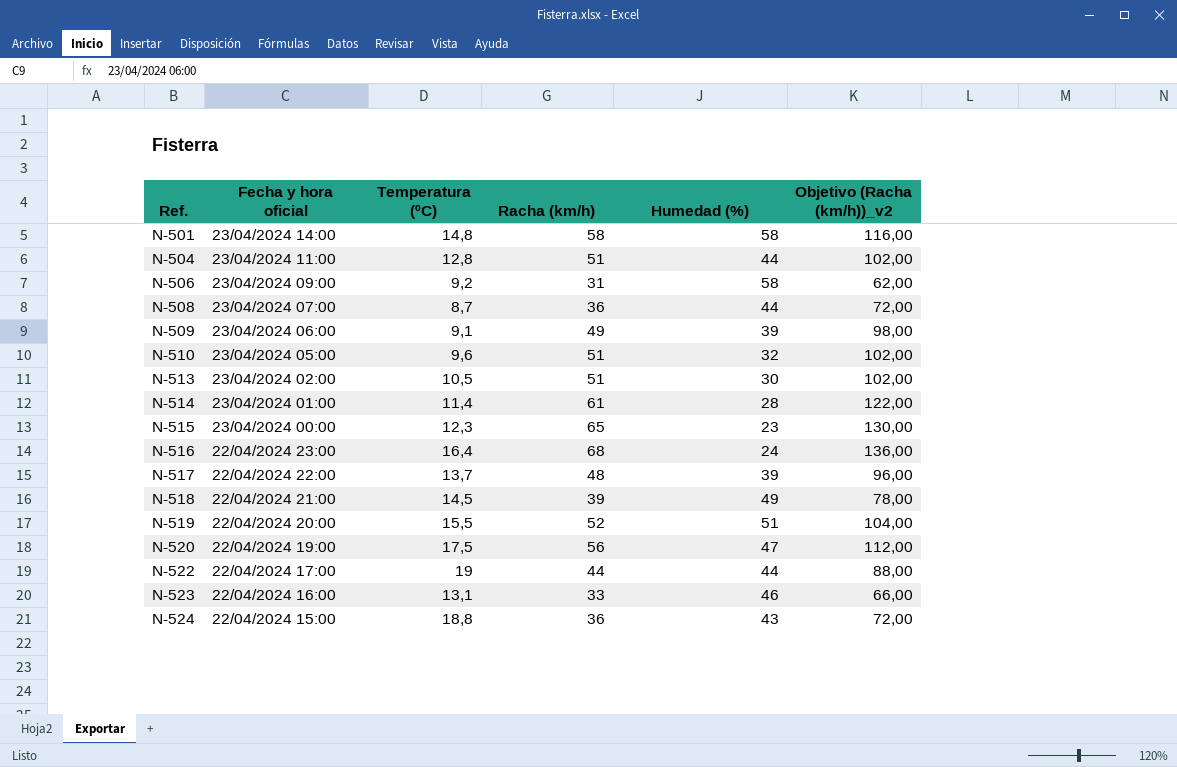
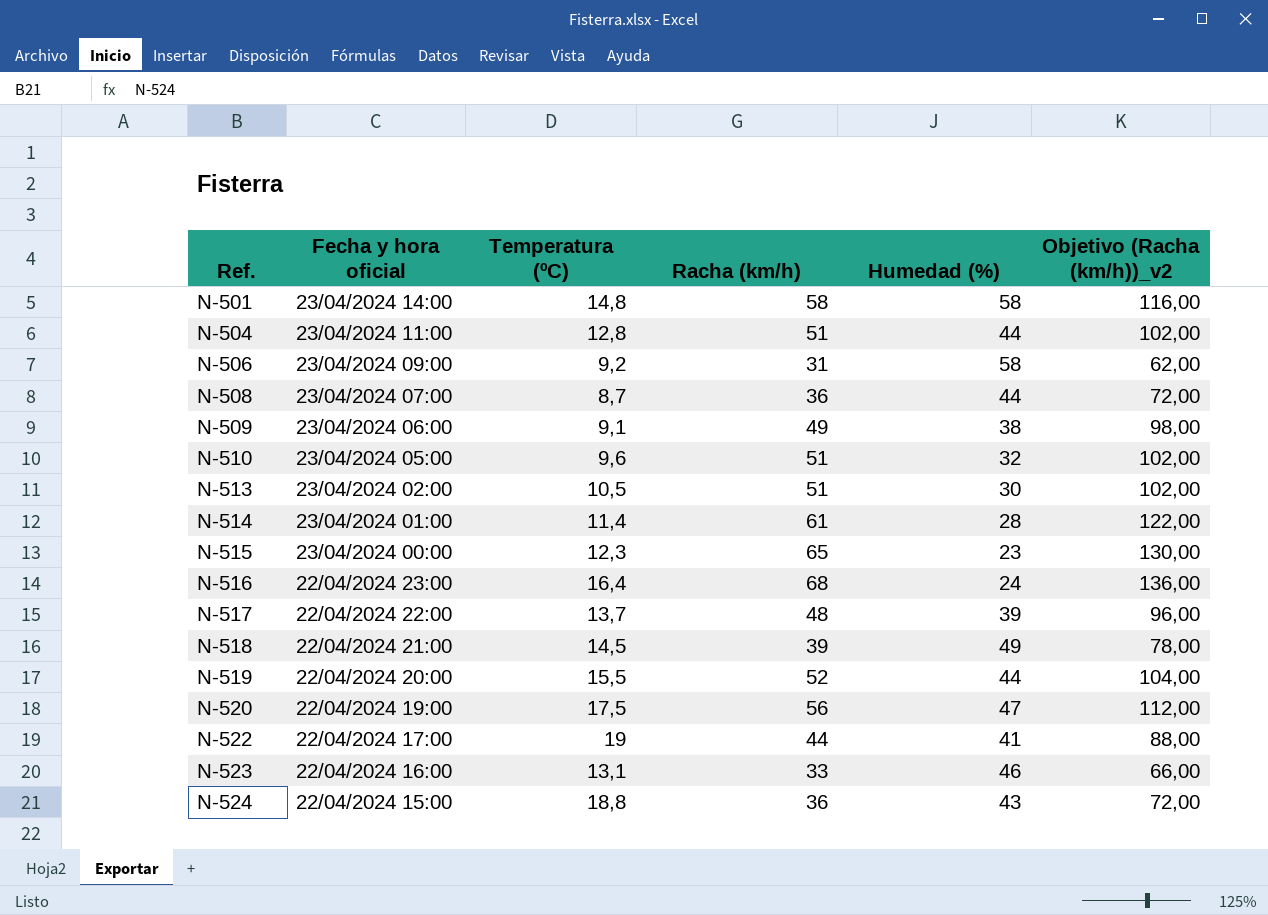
N-509 | Humedad (%): 39 -> 38
N-519 | Humedad (%): 51 -> 44
N-522 | Humedad (%): 44 -> 41

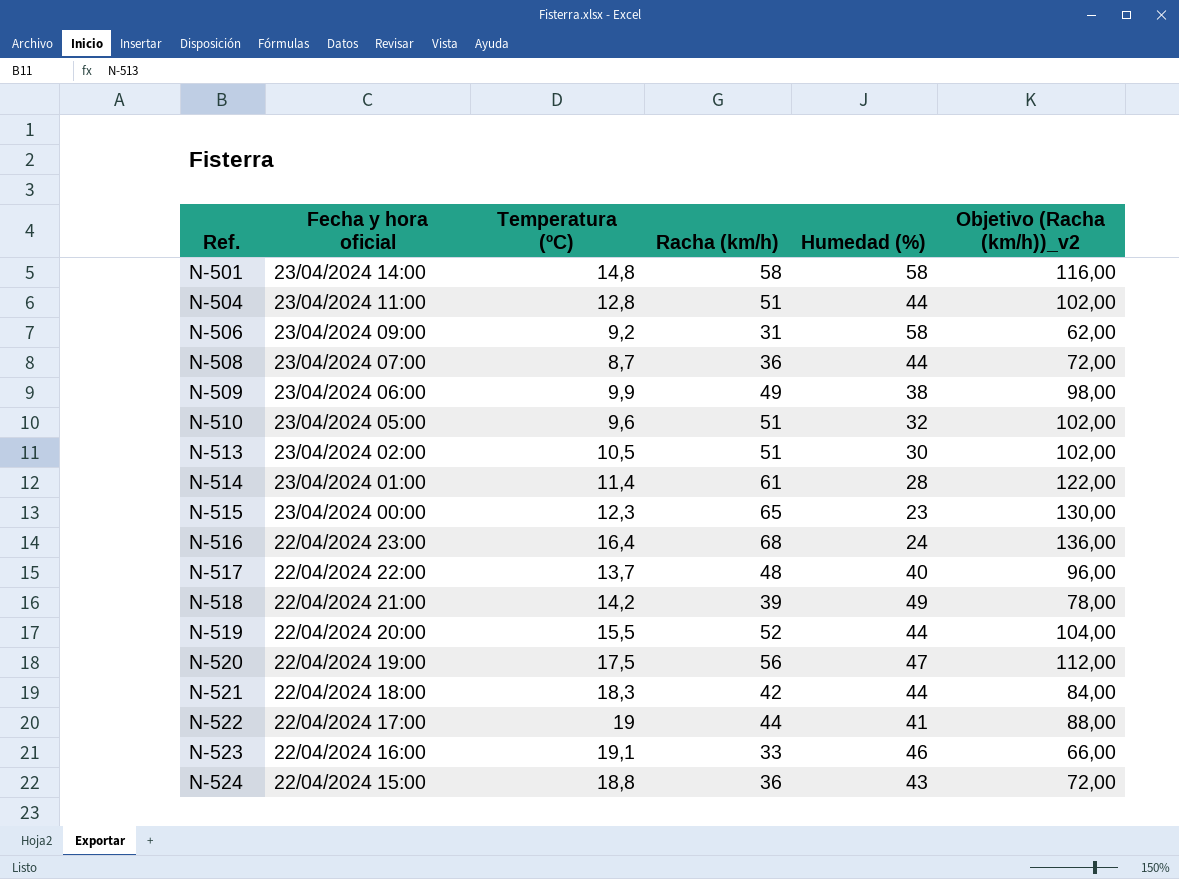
N-509 | Temperatura (ºC): 9,1 -> 9,9
N-517 | Humedad (%): 39 -> 40
N-518 | Temperatura (ºC): 14,5 -> 14,2
row N-521: none -> 22/04/2024 18:00 | 18,3 | 42 | 44 | 84,00
N-523 | Temperatura (ºC): 13,1 -> 19,1

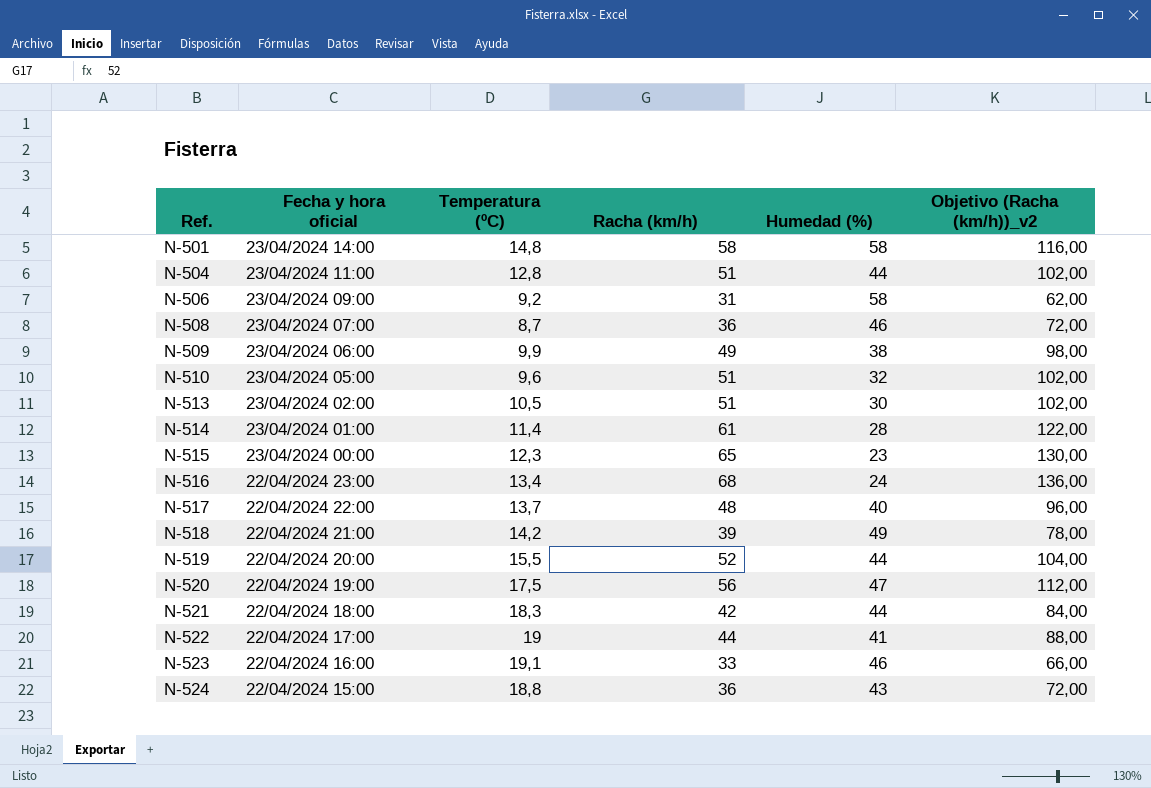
N-508 | Humedad (%): 44 -> 46
N-516 | Temperatura (ºC): 16,4 -> 13,4

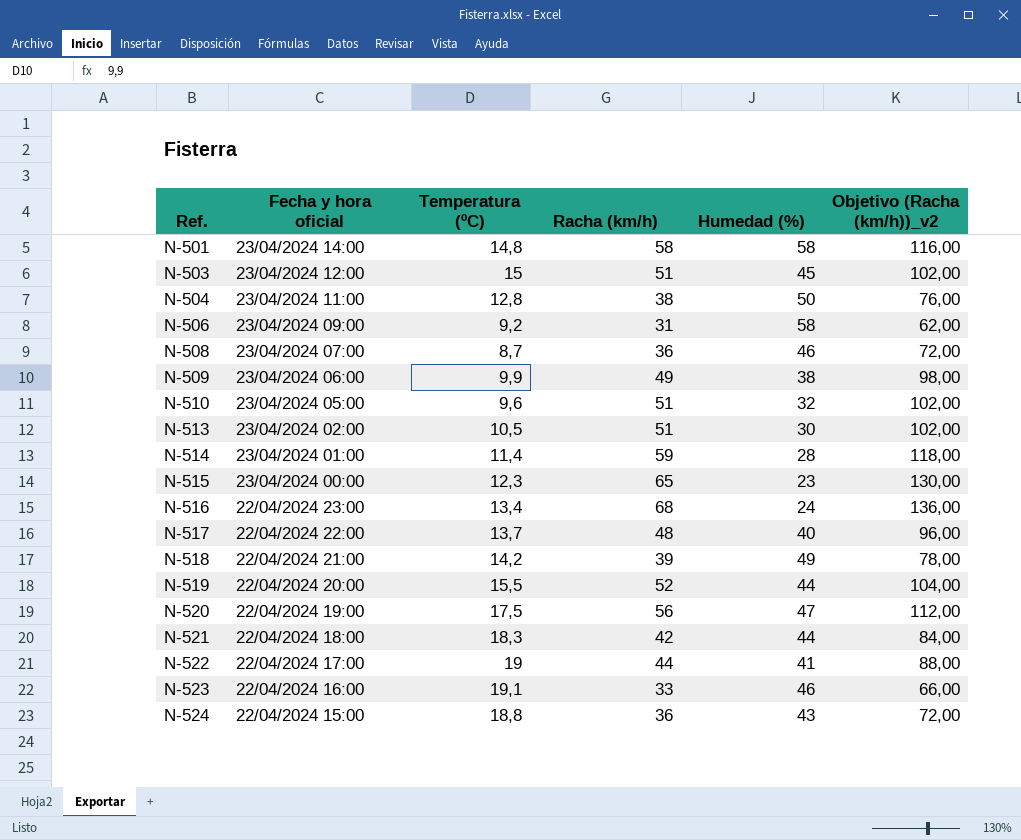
row N-503: none -> 23/04/2024 12:00 | 15 | 51 | 45 | 102,00
N-504 | Racha (km/h): 51 -> 38
N-504 | Humedad (%): 44 -> 50
N-504 | Objetivo (Racha (km/h))_v2: 102,00 -> 76,00
N-514 | Racha (km/h): 61 -> 59
N-514 | Objetivo (Racha (km/h))_v2: 122,00 -> 118,00

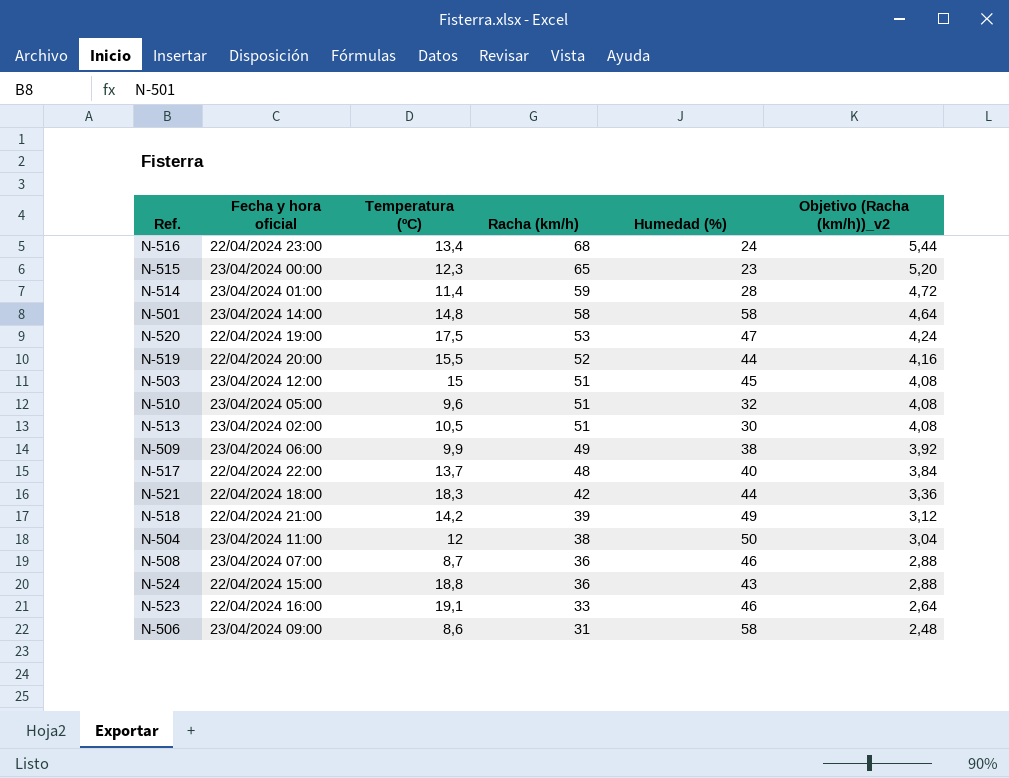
row order: Ref. ascending -> Racha (km/h) descending
column Objetivo (Racha (km/h))_v2 | formula: [Racha (km/h)] * 2 -> [Racha (km/h)] * 0,08
row N-522: 22/04/2024 17:00 | 19 | 44 | 41 | 88,00 -> none
N-520 | Racha (km/h): 56 -> 53
N-504 | Temperatura (ºC): 12,8 -> 12
N-506 | Temperatura (ºC): 9,2 -> 8,6

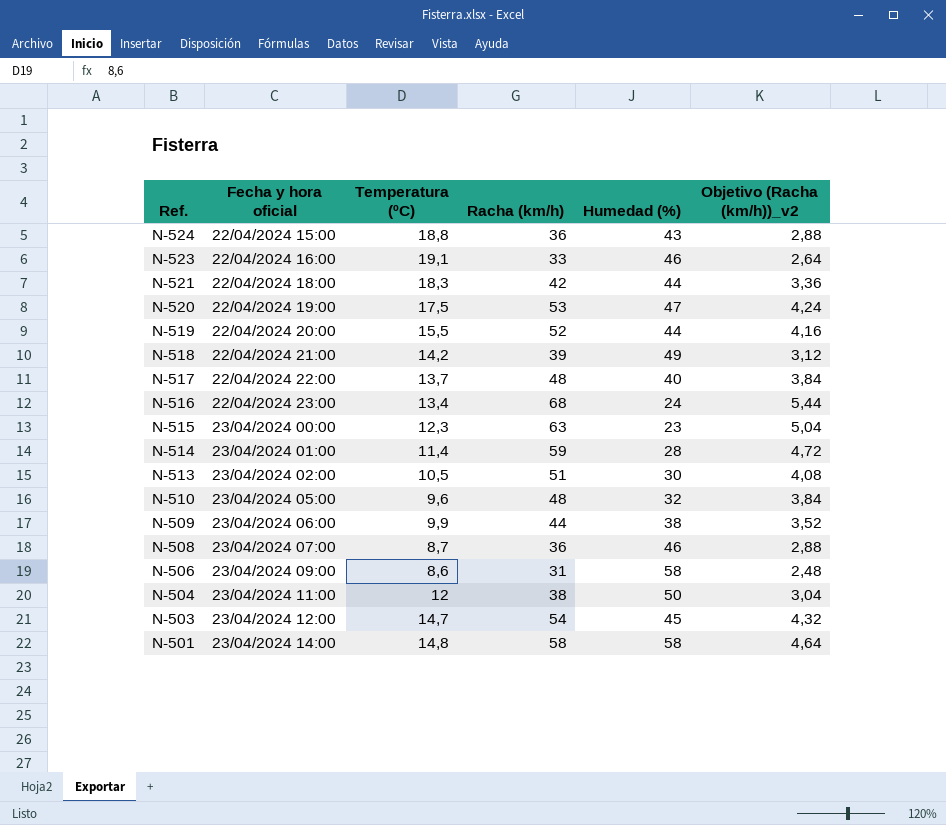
row order: Racha (km/h) descending -> Ref. descending
N-515 | Racha (km/h): 65 -> 63
N-515 | Objetivo (Racha (km/h))_v2: 5,20 -> 5,04
N-510 | Racha (km/h): 51 -> 48
N-510 | Objetivo (Racha (km/h))_v2: 4,08 -> 3,84
N-509 | Racha (km/h): 49 -> 44
N-509 | Objetivo (Racha (km/h))_v2: 3,92 -> 3,52
N-503 | Temperatura (ºC): 15 -> 14,7
N-503 | Racha (km/h): 51 -> 54
N-503 | Objetivo (Racha (km/h))_v2: 4,08 -> 4,32

